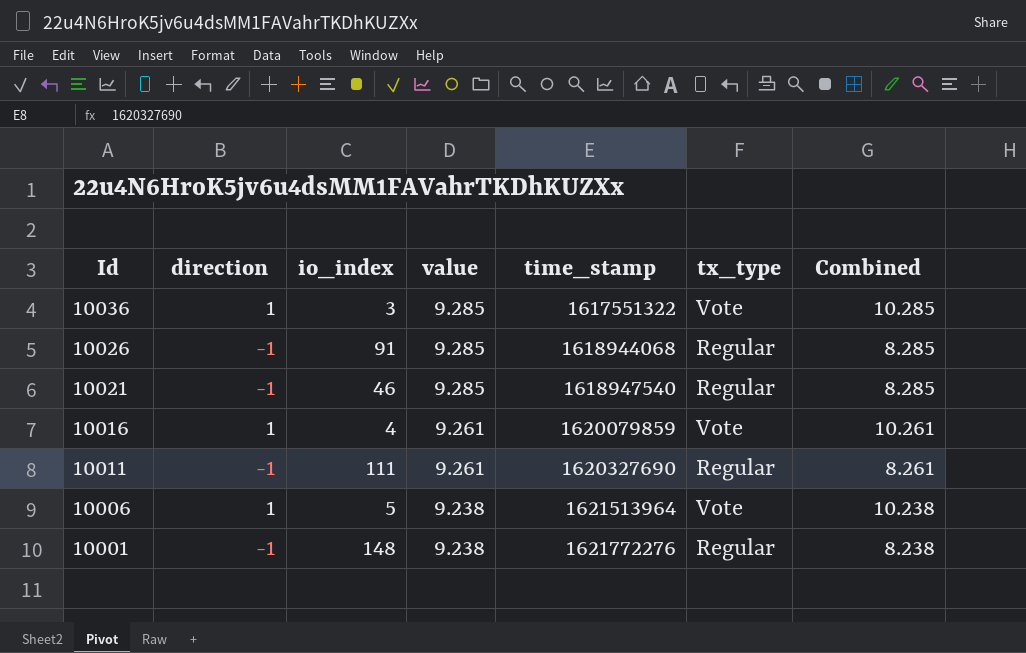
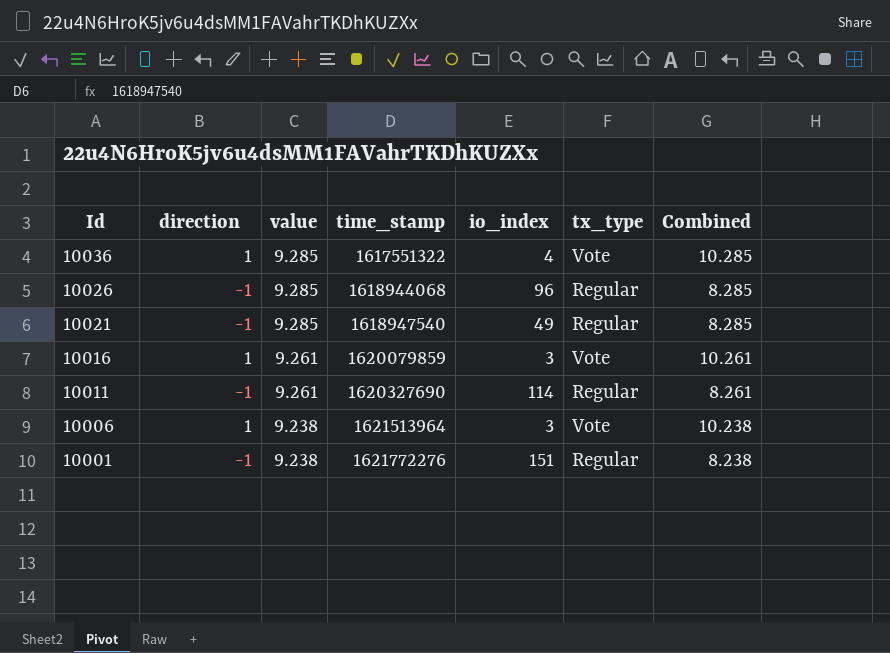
column io_index | position: 3 -> 5
10036 | io_index: 3 -> 4
10026 | io_index: 91 -> 96
10021 | io_index: 46 -> 49
10016 | io_index: 4 -> 3
10011 | io_index: 111 -> 114
10006 | io_index: 5 -> 3
10001 | io_index: 148 -> 151

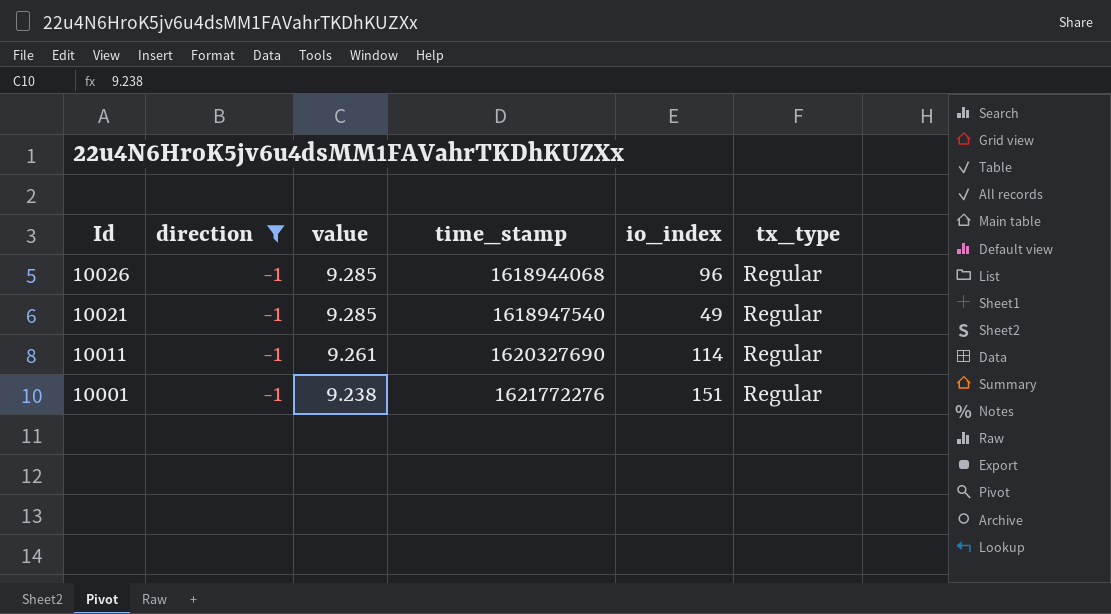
filter: none -> direction = -1
column Combined | formula: [direction] + [value] -> none

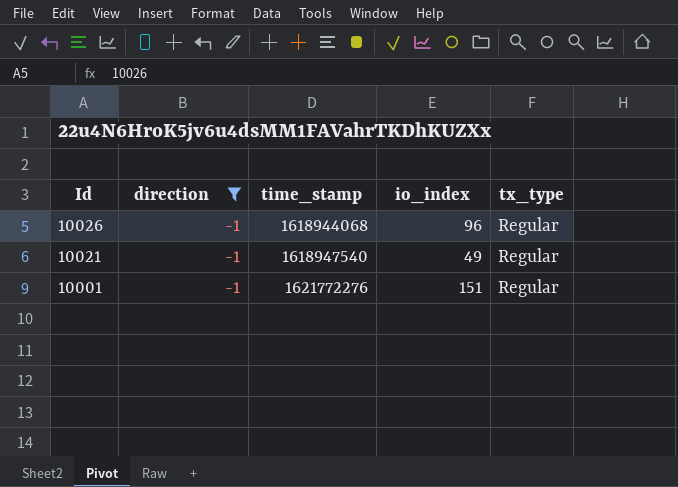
column value | position: 3 -> none
row 10011: -1 | 9.261 | 1620327690 | 114 | Regular -> none

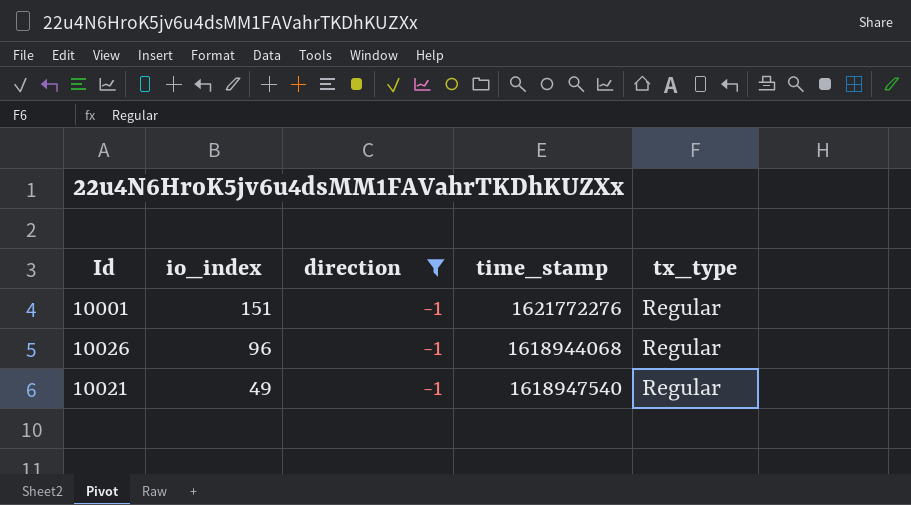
row order: Id descending -> io_index descending
column io_index | position: 4 -> 2

